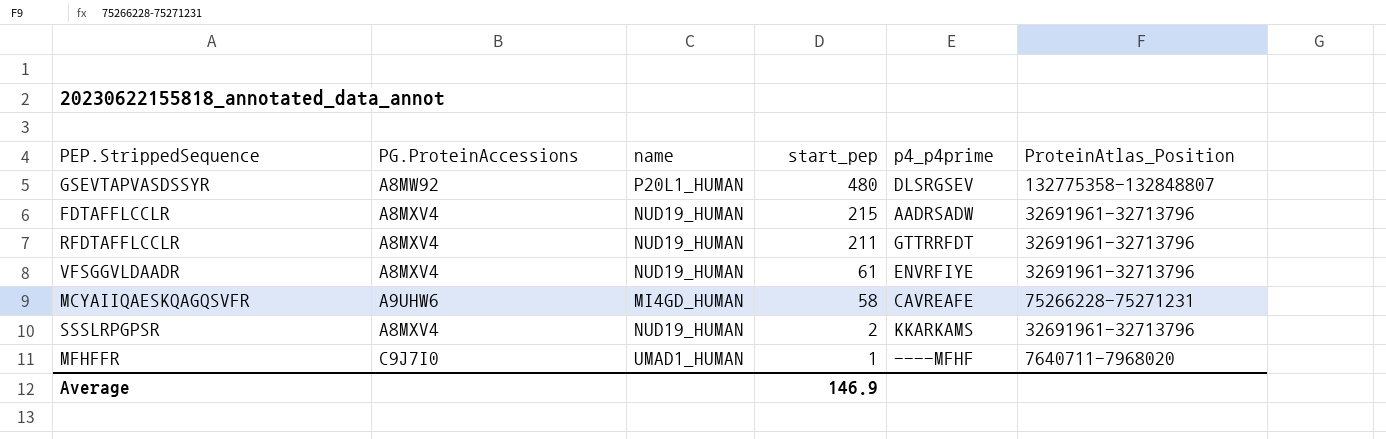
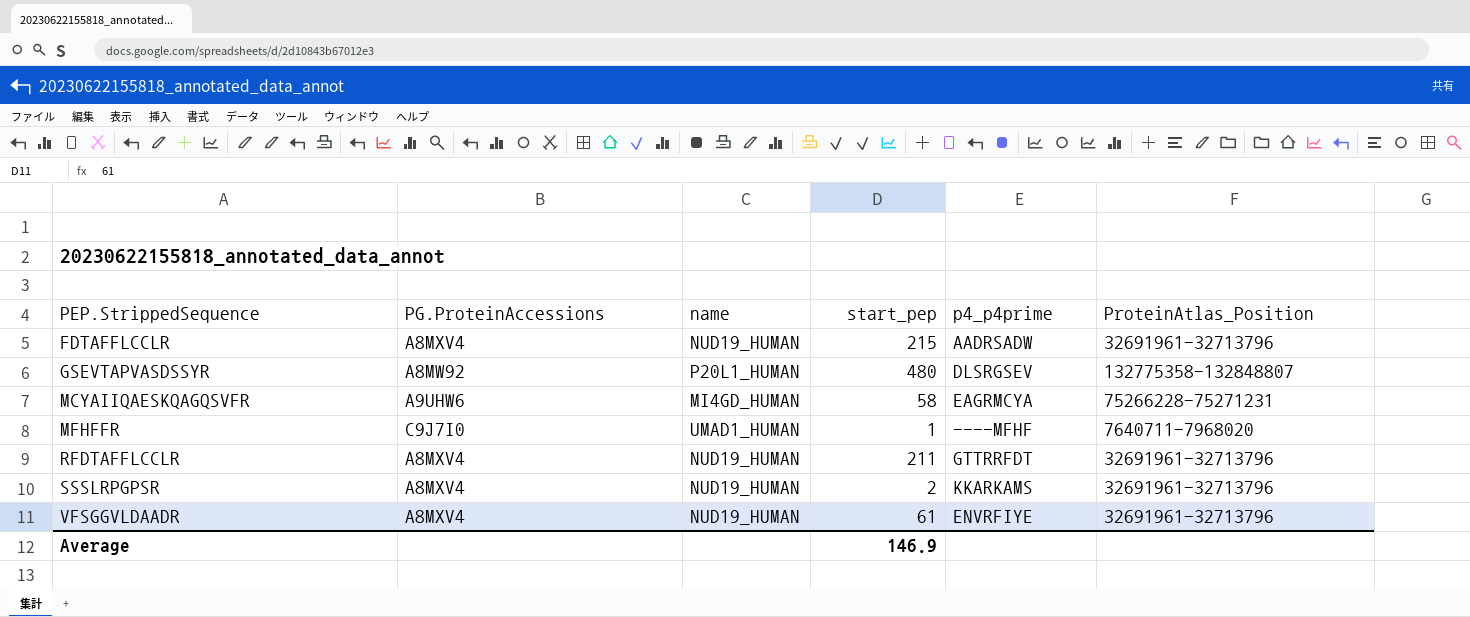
row order: start_pep descending -> PEP.StrippedSequence ascending
MCYAIIQAESKQAGQSVFR | p4_p4prime: CAVREAFE -> EAGRMCYA

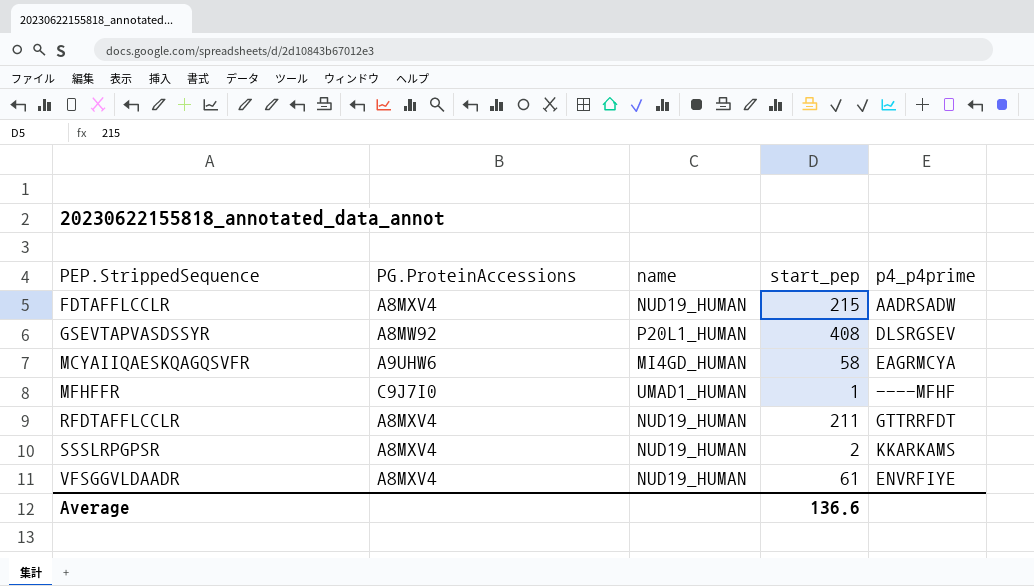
column ProteinAtlas_Position | position: 6 -> none
GSEVTAPVASDSSYR | start_pep: 480 -> 408
Average | start_pep: 146.9 -> 136.6

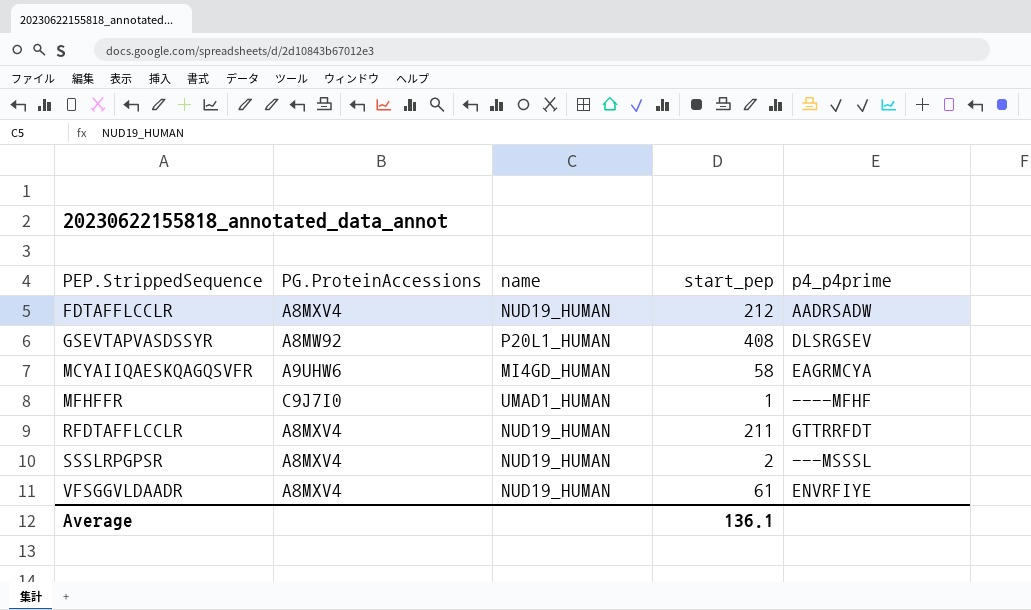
FDTAFFLCCLR | start_pep: 215 -> 212
SSSLRPGPSR | p4_p4prime: KKARKAMS -> ---MSSSL
Average | start_pep: 136.6 -> 136.1

